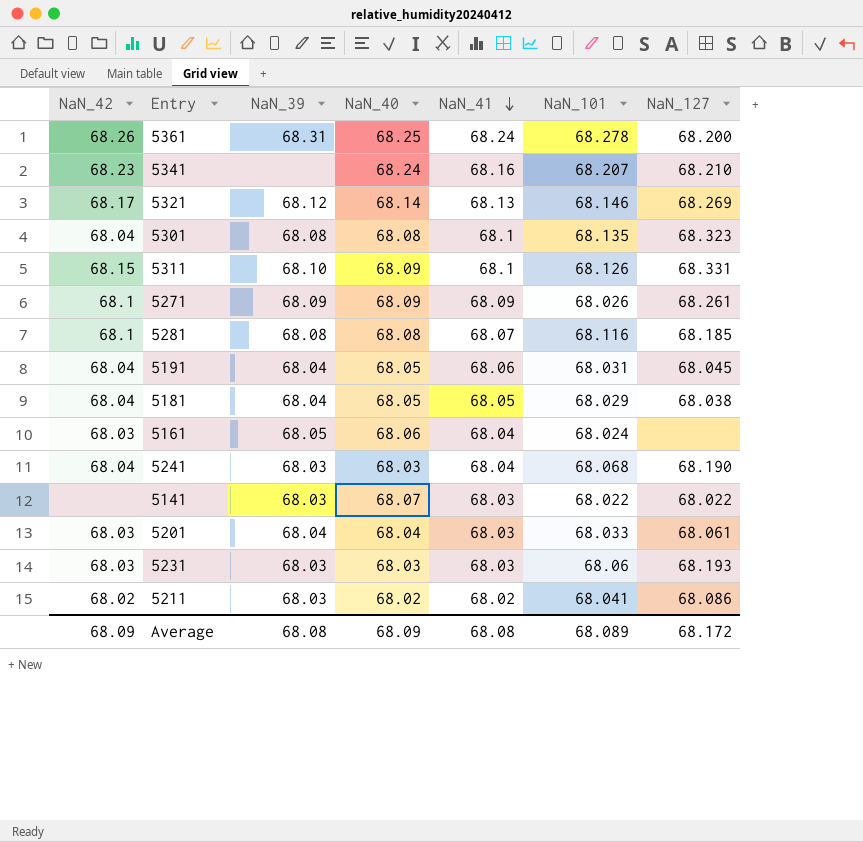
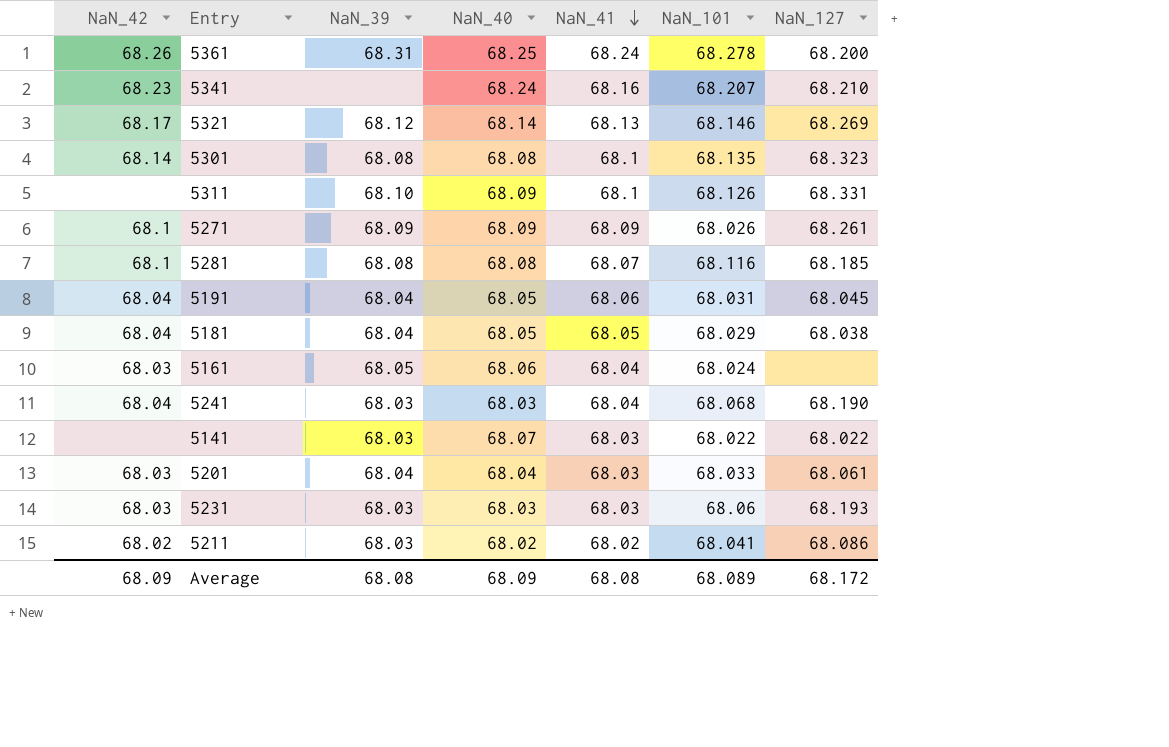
5301 | NaN_42: 68.04 -> 68.14
5311 | NaN_42: 68.15 -> none

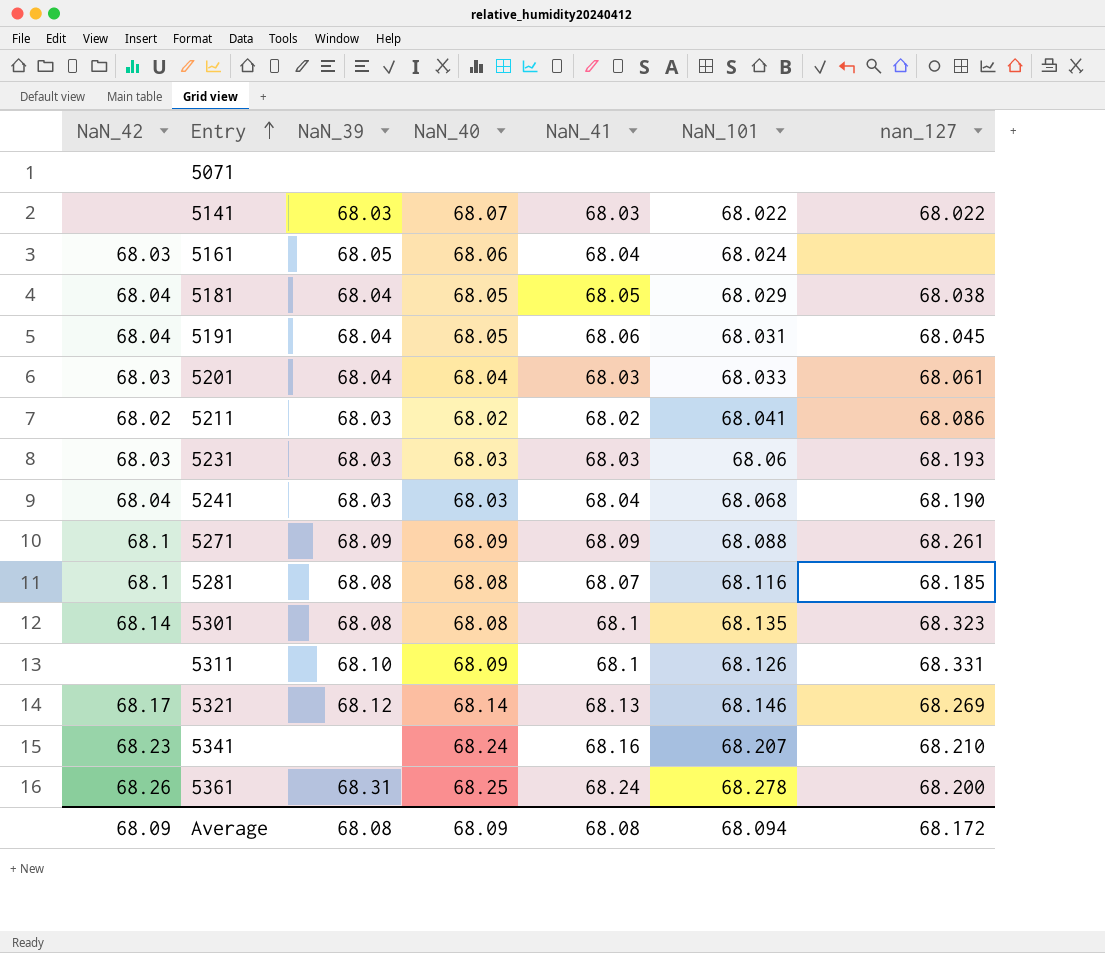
row order: NaN_41 descending -> Entry ascending
column name: NaN_127 -> nan_127
row 5071: none -> none | none | none | none | none | none
5271 | NaN_101: 68.026 -> 68.088
Average | NaN_101: 68.089 -> 68.094

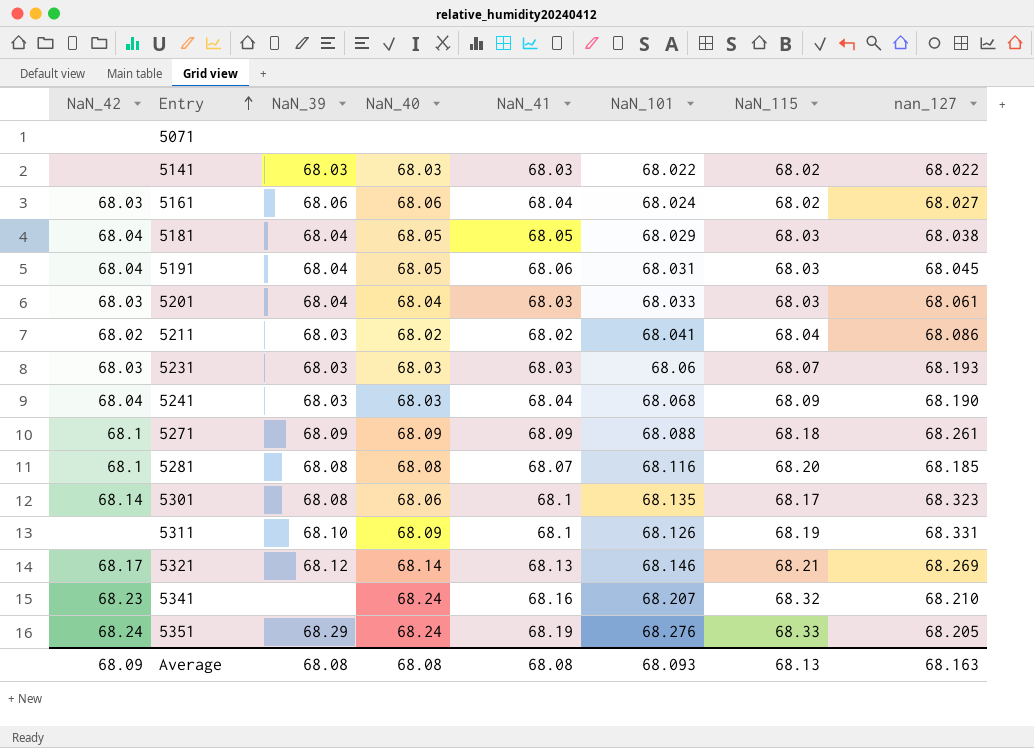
column NaN_115 | position: none -> 7
row 5361: 68.26 | 68.31 | 68.25 | 68.24 | 68.278 | 68.200 -> none
5141 | NaN_40: 68.07 -> 68.03
5161 | NaN_39: 68.05 -> 68.06
5161 | nan_127: none -> 68.027
5301 | NaN_40: 68.08 -> 68.06
row 5351: none -> 68.24 | 68.29 | 68.24 | 68.19 | 68.276 | 68.33 | 68.205
Average | NaN_40: 68.09 -> 68.08
Average | NaN_101: 68.094 -> 68.093
Average | nan_127: 68.172 -> 68.163

